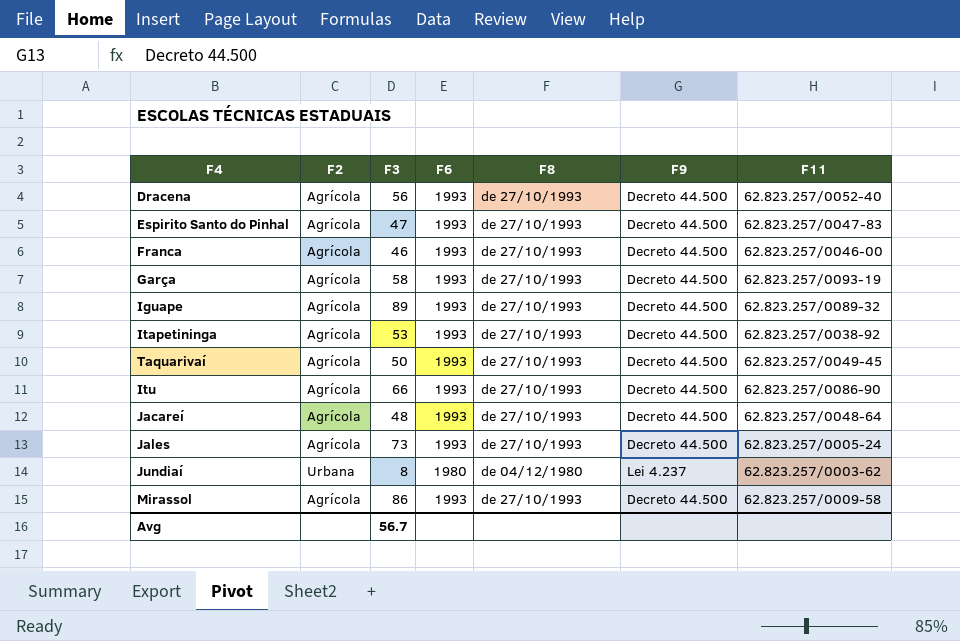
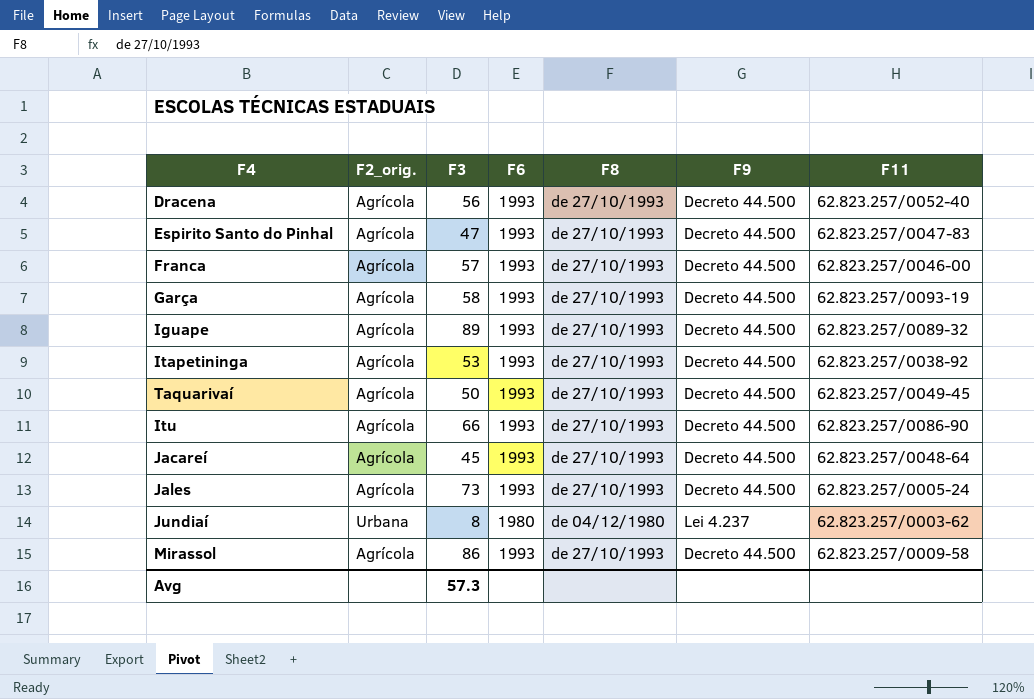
column name: F2 -> F2_orig.
Franca | F3: 46 -> 57
Jacareí | F3: 48 -> 45
Avg | F3: 56.7 -> 57.3

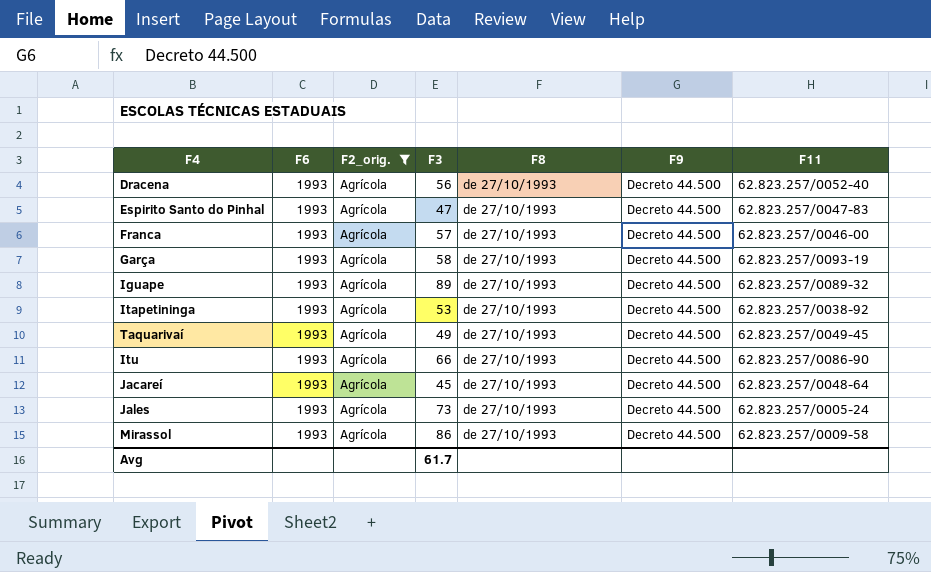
filter: none -> F2_orig. = Agrícola
column F6 | position: 4 -> 2
Taquarivaí | F3: 50 -> 49
Avg | F3: 57.3 -> 61.7

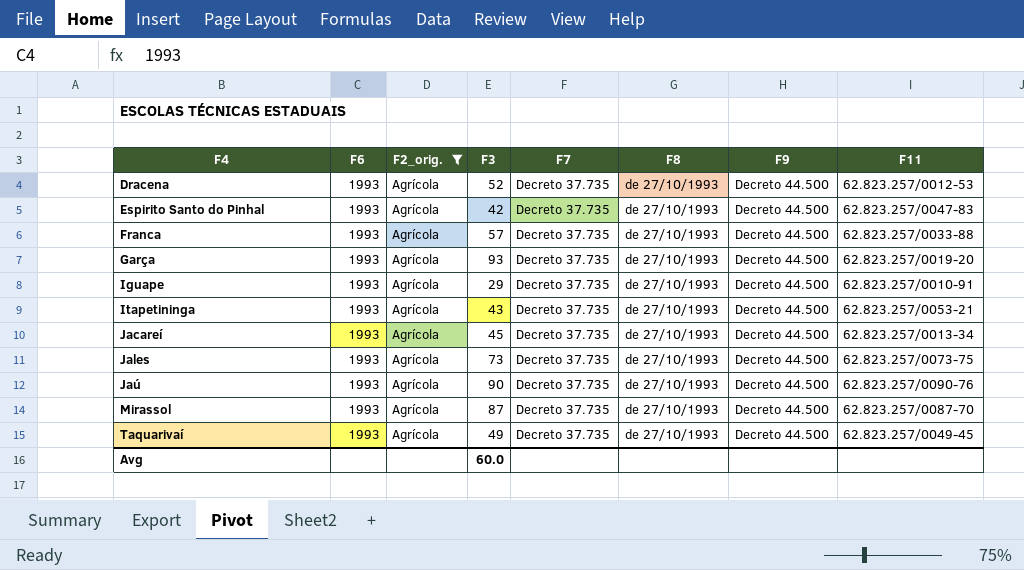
row order: none -> F4 ascending
column F7 | position: none -> 5
row Itu: 1993 | Agrícola | 66 | de 27/10/1993 | Decreto 44.500 | 62.823.257/0086-90 -> none
Dracena | F3: 56 -> 52
Dracena | F11: 62.823.257/0052-40 -> 62.823.257/0012-53
Espirito Santo do Pinhal | F3: 47 -> 42
Franca | F11: 62.823.257/0046-00 -> 62.823.257/0033-88
Garça | F3: 58 -> 93
Garça | F11: 62.823.257/0093-19 -> 62.823.257/0019-20
Iguape | F3: 89 -> 29
Iguape | F11: 62.823.257/0089-32 -> 62.823.257/0010-91
Itapetininga | F3: 53 -> 43
Itapetininga | F11: 62.823.257/0038-92 -> 62.823.257/0053-21
Jacareí | F11: 62.823.257/0048-64 -> 62.823.257/0013-34
Jales | F11: 62.823.257/0005-24 -> 62.823.257/0073-75
row Jaú: none -> 1993 | Agrícola | 90 | Decreto 37.735 | de 27/10/1993 | Decreto 44.500 | 62.823.257/0090-76
Mirassol | F3: 86 -> 87
Mirassol | F11: 62.823.257/0009-58 -> 62.823.257/0087-70
Avg | F3: 61.7 -> 60.0

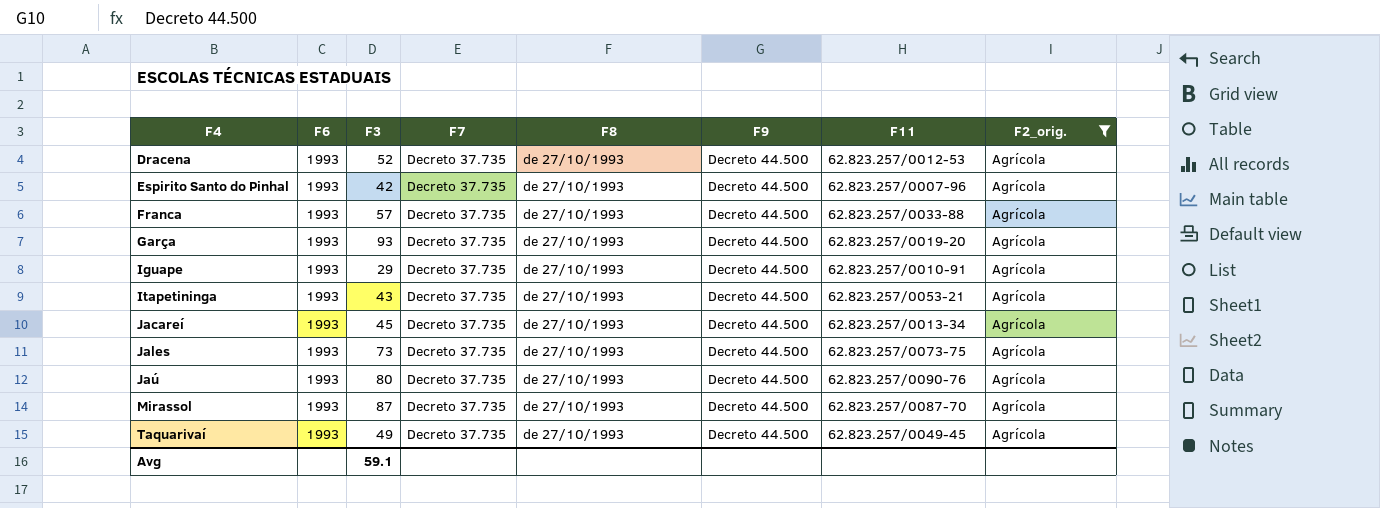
column F2_orig. | position: 3 -> 8
Espirito Santo do Pinhal | F11: 62.823.257/0047-83 -> 62.823.257/0007-96
Jaú | F3: 90 -> 80
Avg | F3: 60.0 -> 59.1

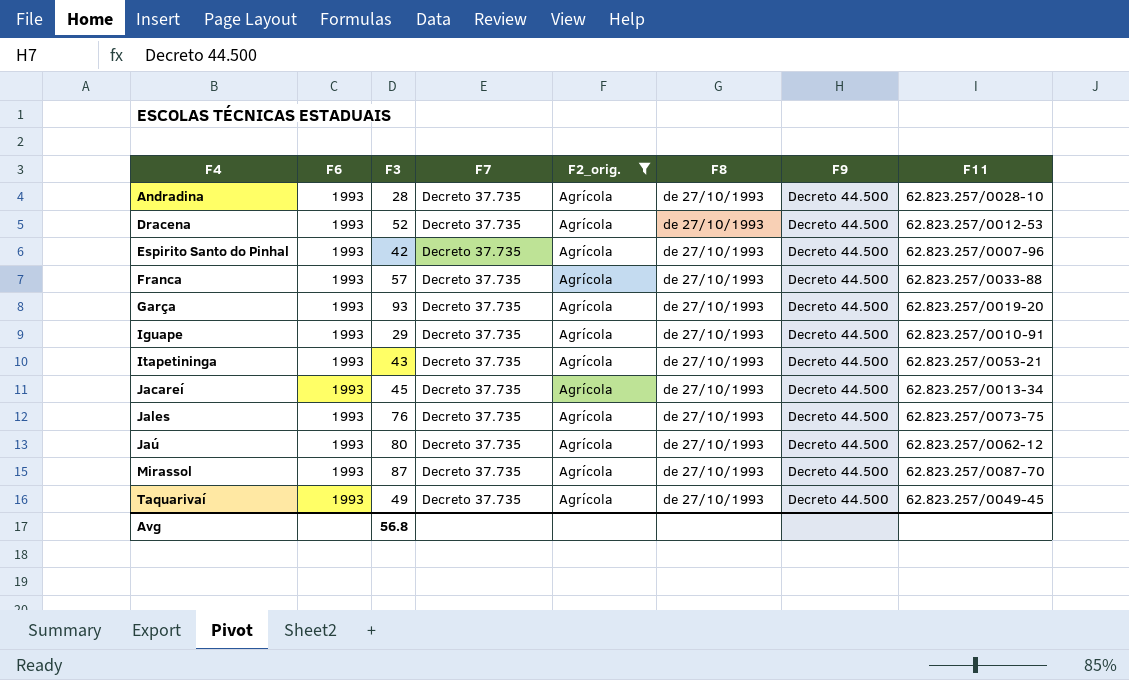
column F2_orig. | position: 8 -> 5
row Andradina: none -> 1993 | 28 | Decreto 37.735 | Agrícola | de 27/10/1993 | Decreto 44.500 | 62.823.257/0028-10
Jales | F3: 73 -> 76
Jaú | F11: 62.823.257/0090-76 -> 62.823.257/0062-12
Avg | F3: 59.1 -> 56.8

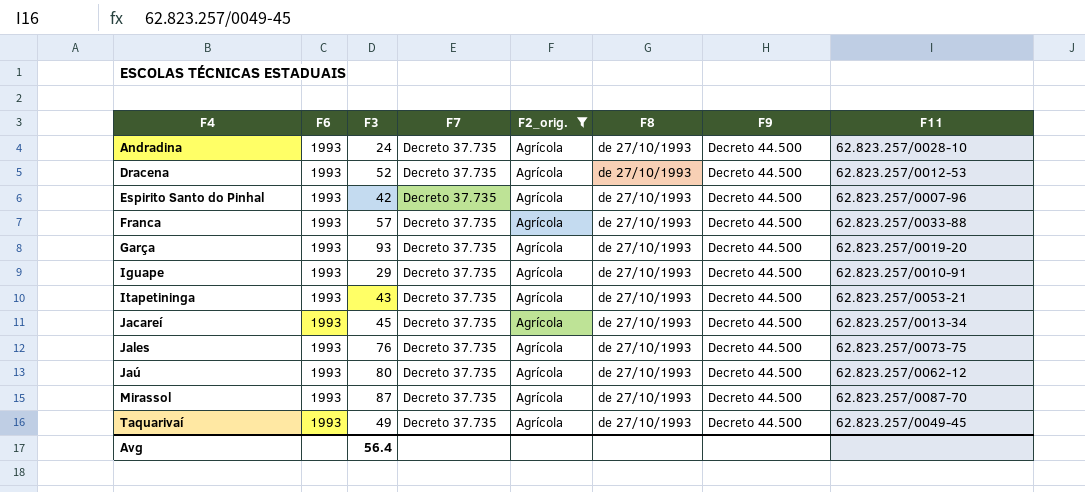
Andradina | F3: 28 -> 24
Avg | F3: 56.8 -> 56.4

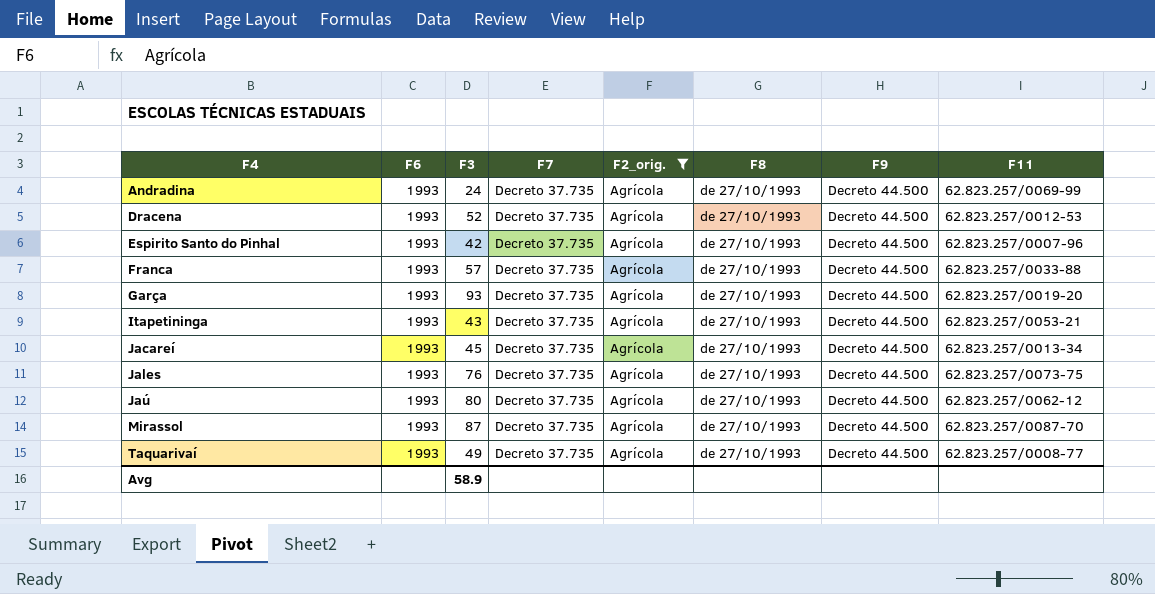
row Iguape: 1993 | 29 | Decreto 37.735 | Agrícola | de 27/10/1993 | Decreto 44.500 | 62.823.257/0010-91 -> none
Andradina | F11: 62.823.257/0028-10 -> 62.823.257/0069-99
Taquarivaí | F11: 62.823.257/0049-45 -> 62.823.257/0008-77
Avg | F3: 56.4 -> 58.9

